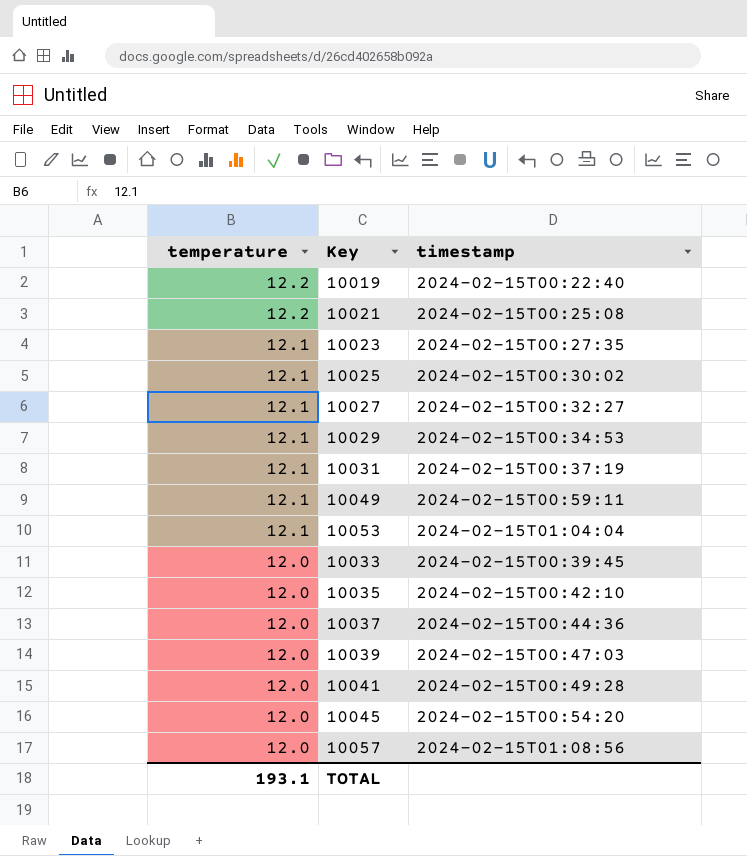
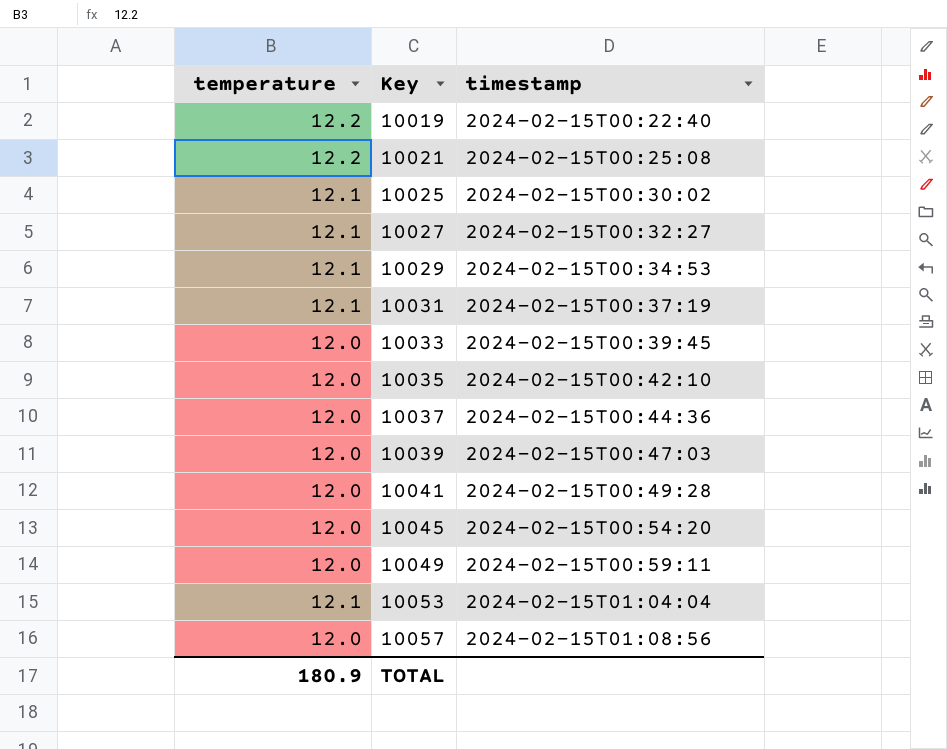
row order: temperature descending -> Key ascending
row 10023: 12.1 | 2024-02-15T00:27:35 -> none
10049 | temperature: 12.1 -> 12.0
TOTAL | temperature: 193.1 -> 180.9

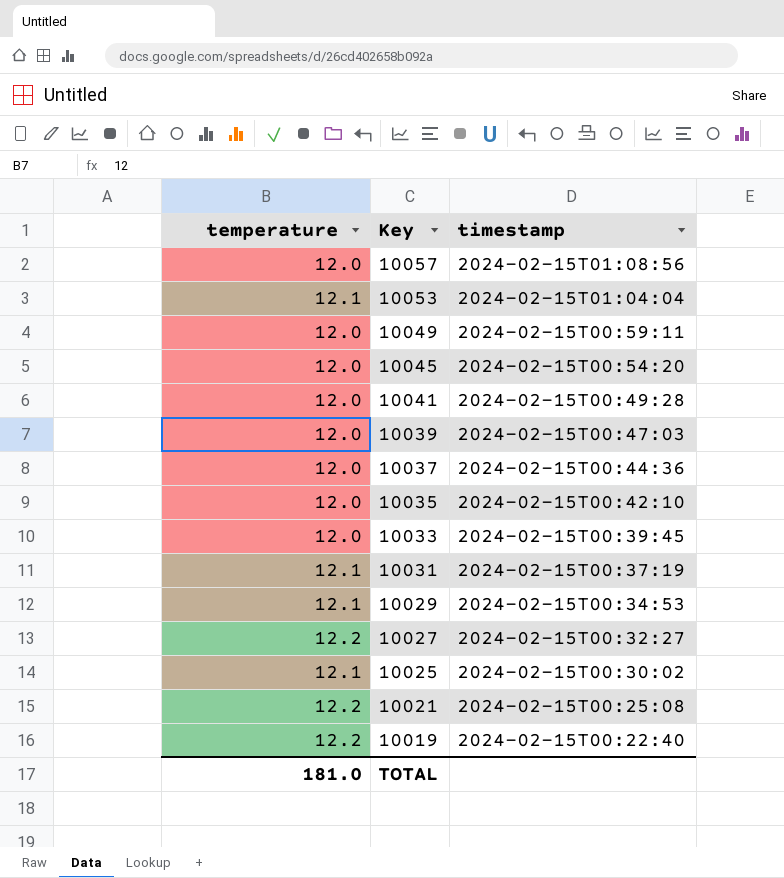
row order: Key ascending -> Key descending
10027 | temperature: 12.1 -> 12.2
TOTAL | temperature: 180.9 -> 181.0

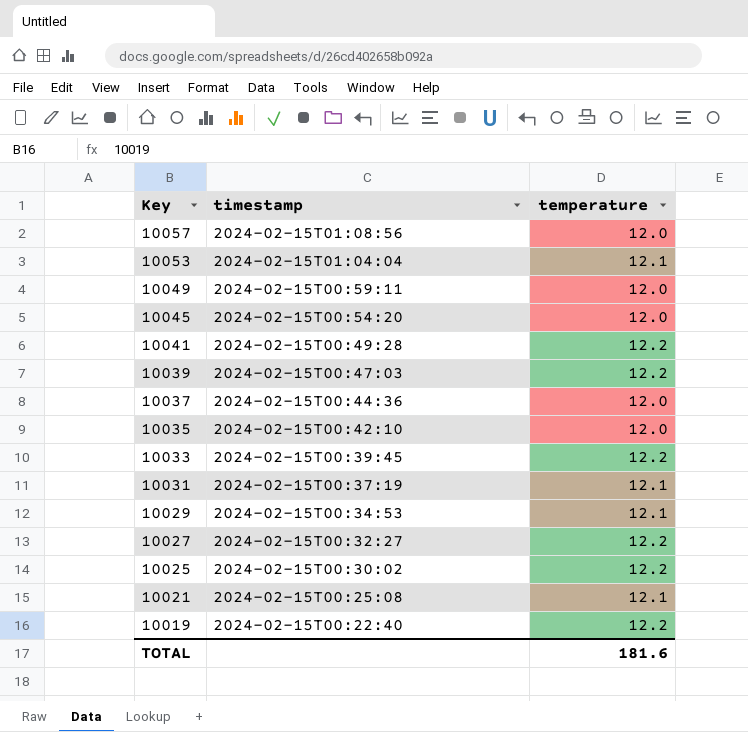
column temperature | position: 1 -> 3
10041 | temperature: 12.0 -> 12.2
10039 | temperature: 12.0 -> 12.2
10033 | temperature: 12.0 -> 12.2
10025 | temperature: 12.1 -> 12.2
10021 | temperature: 12.2 -> 12.1
TOTAL | temperature: 181.0 -> 181.6

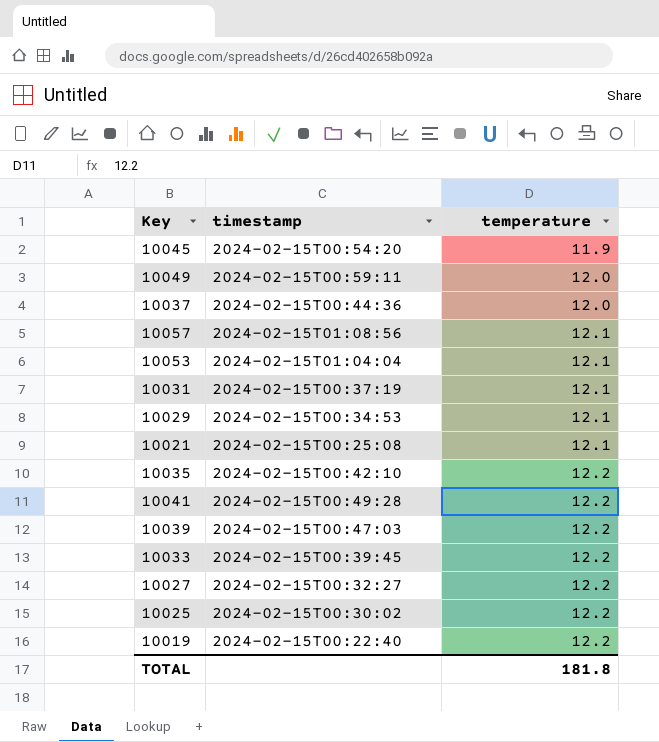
row order: Key descending -> temperature ascending
10045 | temperature: 12.0 -> 11.9
10057 | temperature: 12.0 -> 12.1
10035 | temperature: 12.0 -> 12.2
TOTAL | temperature: 181.6 -> 181.8

